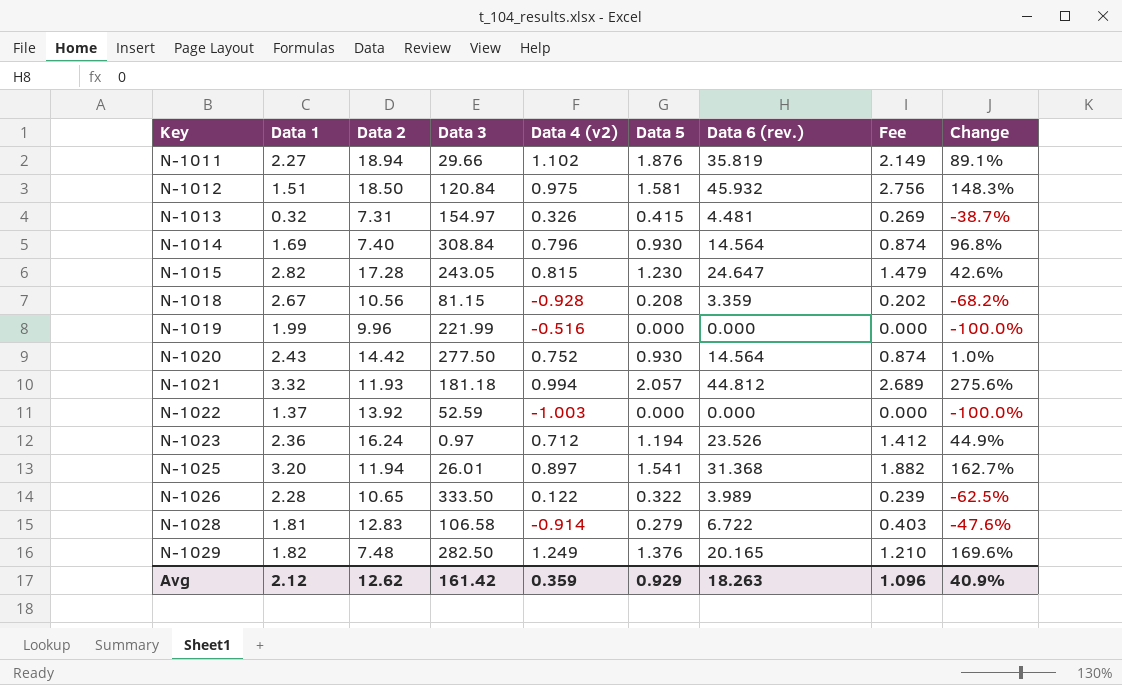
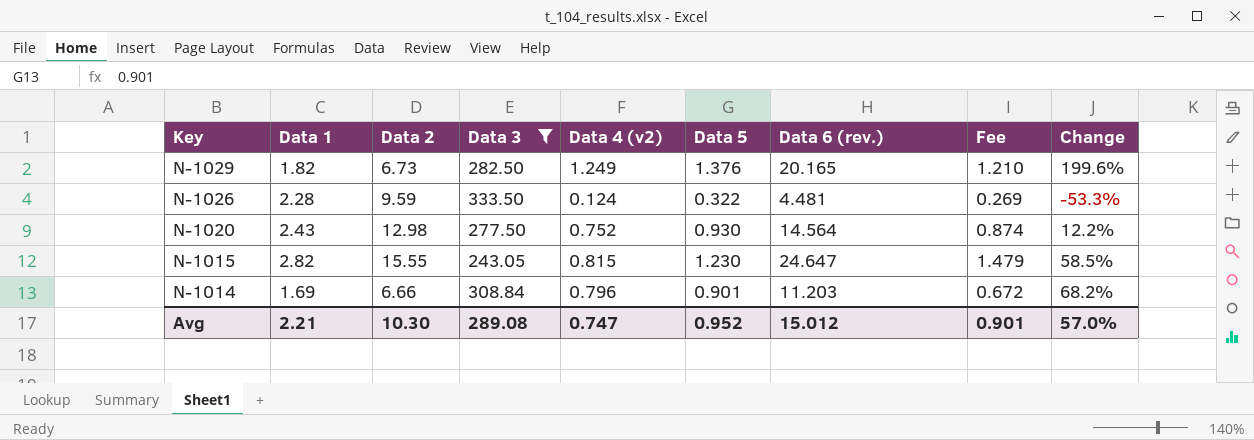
filter: none -> Data 3 >= 243.05
row order: Key ascending -> Key descending
N-1029 | Data 2: 7.48 -> 6.73
N-1029 | Change: 169.6% -> 199.6%
N-1026 | Data 2: 10.65 -> 9.59
N-1026 | Data 4 (v2): 0.122 -> 0.124
N-1026 | Data 6 (rev.): 3.989 -> 4.481
N-1026 | Fee: 0.239 -> 0.269
N-1026 | Change: -62.5% -> -53.3%
N-1020 | Data 2: 14.42 -> 12.98
N-1020 | Change: 1.0% -> 12.2%
N-1015 | Data 2: 17.28 -> 15.55
N-1015 | Change: 42.6% -> 58.5%
N-1014 | Data 2: 7.40 -> 6.66
N-1014 | Data 5: 0.930 -> 0.901
N-1014 | Data 6 (rev.): 14.564 -> 11.203
N-1014 | Fee: 0.874 -> 0.672
N-1014 | Change: 96.8% -> 68.2%
Avg | Data 1: 2.12 -> 2.21
Avg | Data 2: 12.62 -> 10.30
Avg | Data 3: 161.42 -> 289.08
Avg | Data 4 (v2): 0.359 -> 0.747
Avg | Data 5: 0.929 -> 0.952
Avg | Data 6 (rev.): 18.263 -> 15.012
Avg | Fee: 1.096 -> 0.901
Avg | Change: 40.9% -> 57.0%

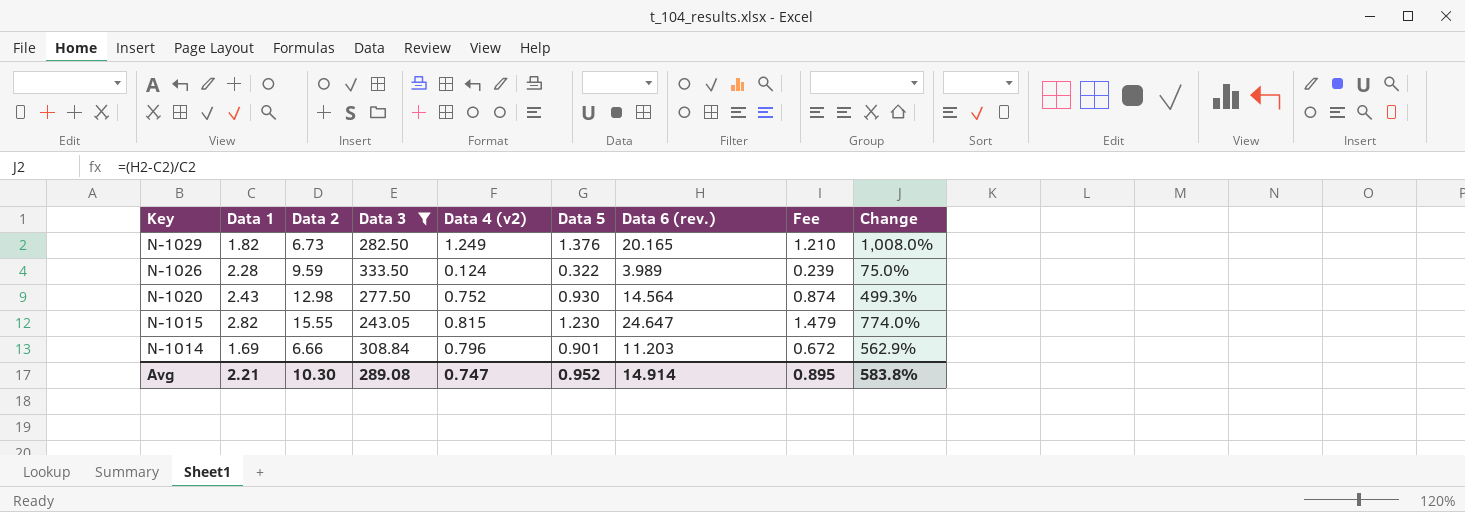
column Change | formula: ([Data 6 (rev.)] - [Data 2]) / [Data 2] -> ([Data 6 (rev.)] - [Data 1]) / [Data 1]
N-1026 | Data 6 (rev.): 4.481 -> 3.989
N-1026 | Fee: 0.269 -> 0.239
Avg | Data 6 (rev.): 15.012 -> 14.914
Avg | Fee: 0.901 -> 0.895
Avg | Change: 57.0% -> 583.8%

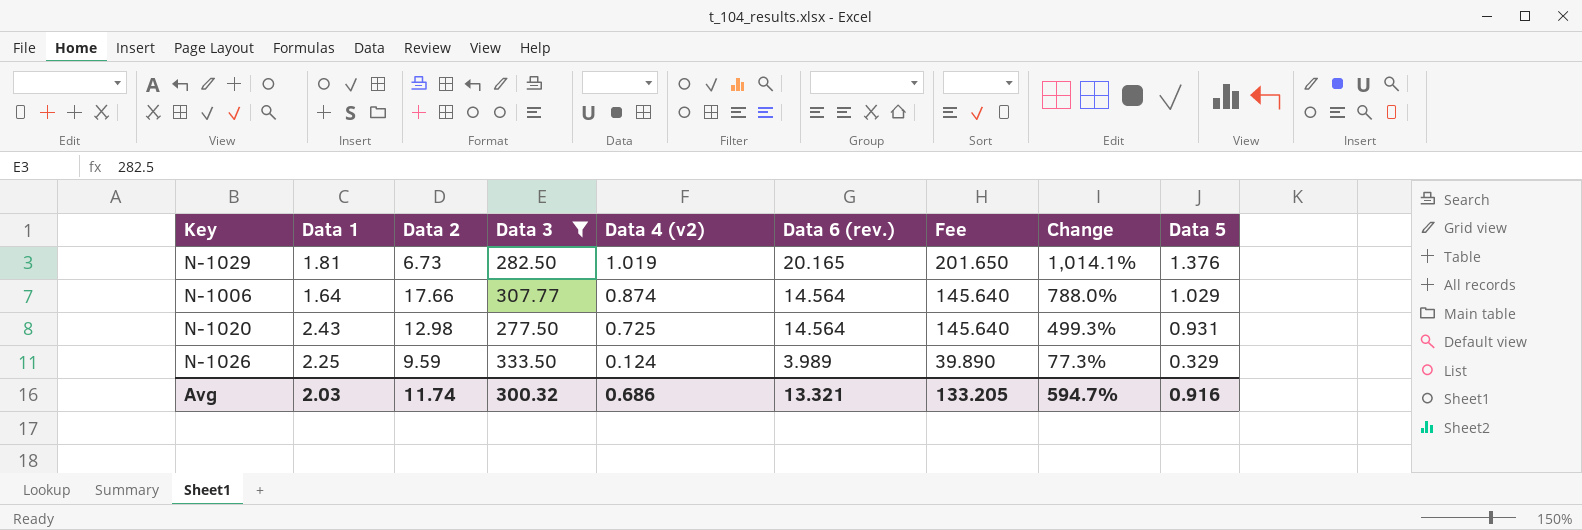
row order: Key descending -> Data 4 (v2) descending
column Fee | formula: [Data 6 (rev.)] * 0.06 -> [Data 6 (rev.)] * 10
column Data 5 | position: 6 -> 9
row N-1015: 2.82 | 15.55 | 243.05 | 0.815 | 1.230 | 24.647 | 1.479 | 774.0% -> none
row N-1014: 1.69 | 6.66 | 308.84 | 0.796 | 0.901 | 11.203 | 0.672 | 562.9% -> none
N-1029 | Data 1: 1.82 -> 1.81
N-1029 | Data 4 (v2): 1.249 -> 1.019
N-1029 | Change: 1,008.0% -> 1,014.1%
row N-1006: none -> 1.64 | 17.66 | 307.77 | 0.874 | 14.564 | 145.640 | 788.0% | 1.029
N-1020 | Data 4 (v2): 0.752 -> 0.725
N-1020 | Data 5: 0.930 -> 0.931
N-1026 | Data 1: 2.28 -> 2.25
N-1026 | Change: 75.0% -> 77.3%
N-1026 | Data 5: 0.322 -> 0.329
Avg | Data 1: 2.21 -> 2.03
Avg | Data 2: 10.30 -> 11.74
Avg | Data 3: 289.08 -> 300.32
Avg | Data 4 (v2): 0.747 -> 0.686
Avg | Data 6 (rev.): 14.914 -> 13.321
Avg | Fee: 0.895 -> 133.205
Avg | Change: 583.8% -> 594.7%
Avg | Data 5: 0.952 -> 0.916

